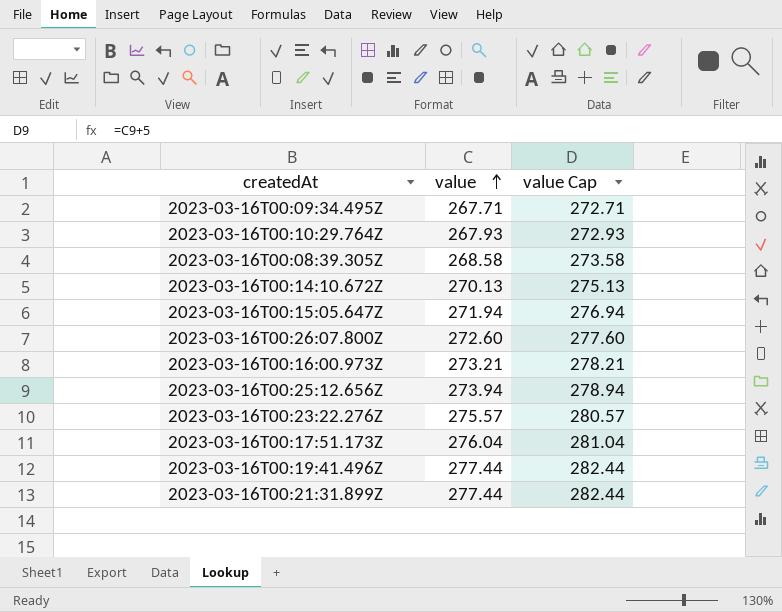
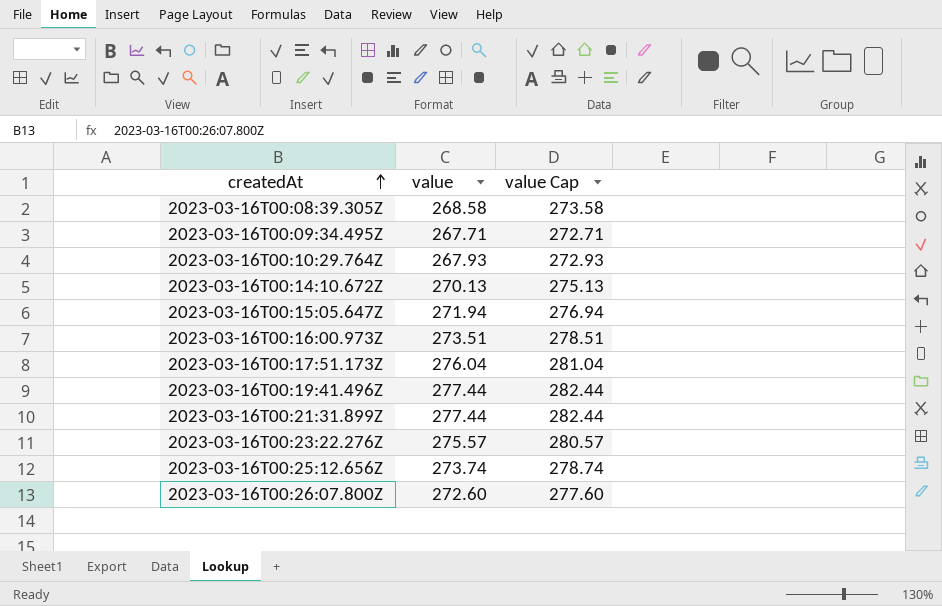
row order: value ascending -> createdAt ascending
2023-03-16T00:16:00.973Z | value: 273.21 -> 273.51
2023-03-16T00:16:00.973Z | value Cap: 278.21 -> 278.51
2023-03-16T00:25:12.656Z | value: 273.94 -> 273.74
2023-03-16T00:25:12.656Z | value Cap: 278.94 -> 278.74

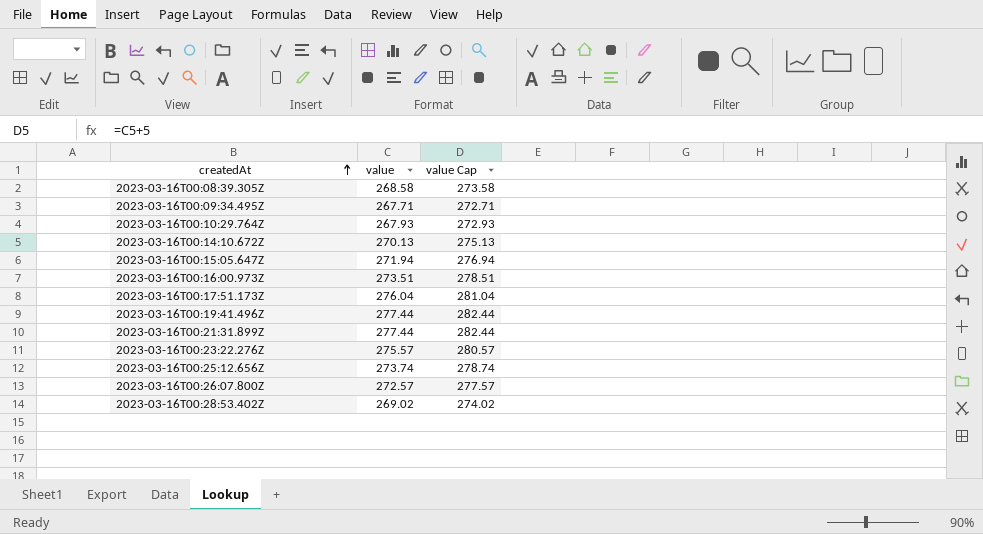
2023-03-16T00:26:07.800Z | value: 272.60 -> 272.57
2023-03-16T00:26:07.800Z | value Cap: 277.60 -> 277.57
row 2023-03-16T00:28:53.402Z: none -> 269.02 | 274.02

